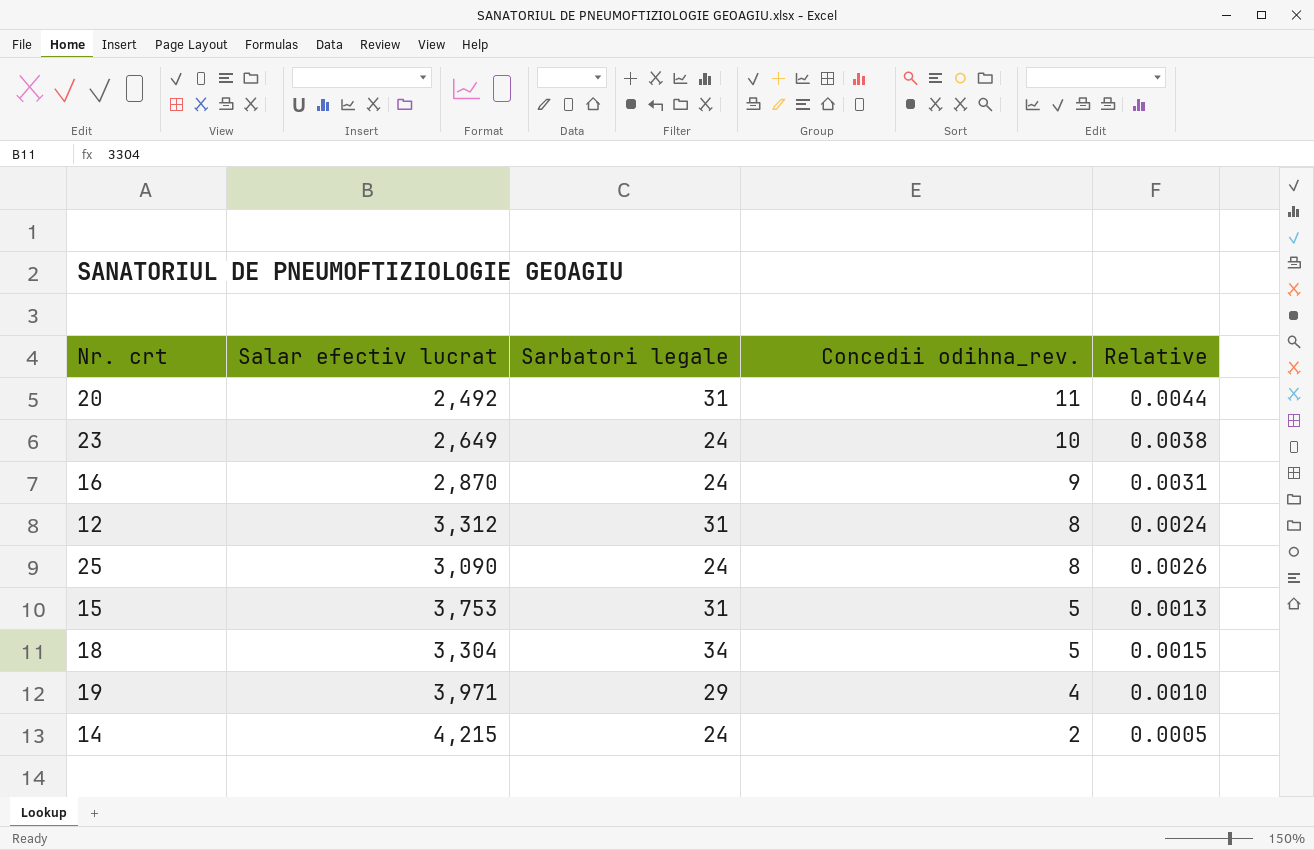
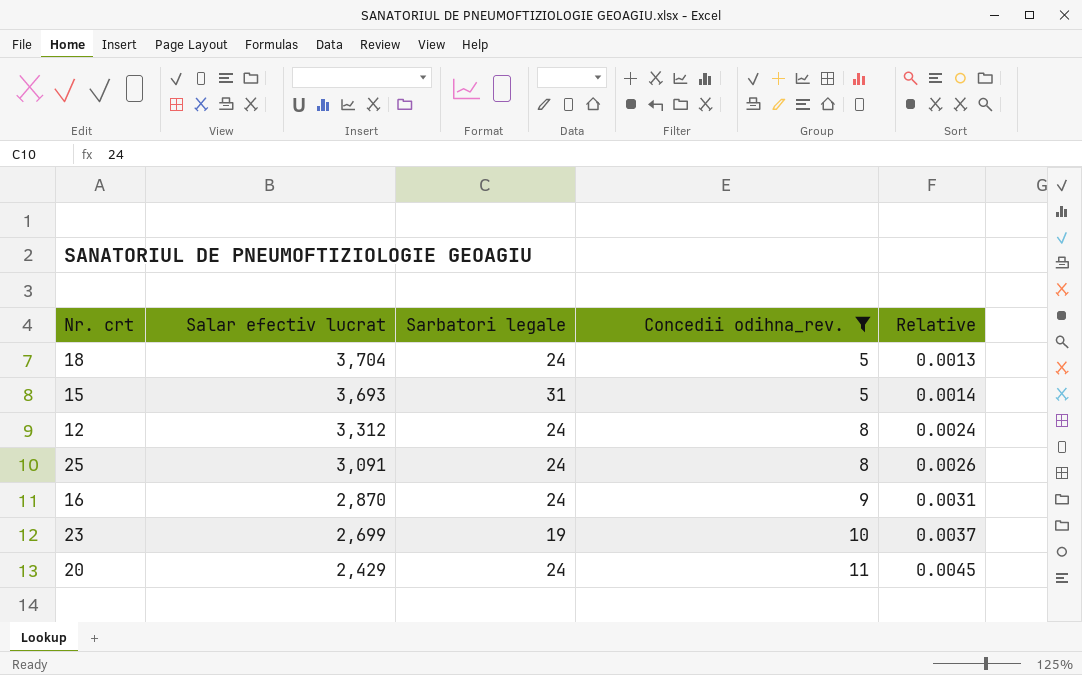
filter: none -> Concedii odihna_rev. >= 5
row order: Concedii odihna_rev. descending -> Salar efectiv lucrat descending
18 | Salar efectiv lucrat: 3,304 -> 3,704
18 | Sarbatori legale: 34 -> 24
18 | Relative: 0.0015 -> 0.0013
15 | Salar efectiv lucrat: 3,753 -> 3,693
15 | Relative: 0.0013 -> 0.0014
12 | Sarbatori legale: 31 -> 24
25 | Salar efectiv lucrat: 3,090 -> 3,091
23 | Salar efectiv lucrat: 2,649 -> 2,699
23 | Sarbatori legale: 24 -> 19
23 | Relative: 0.0038 -> 0.0037
20 | Salar efectiv lucrat: 2,492 -> 2,429
20 | Sarbatori legale: 31 -> 24
20 | Relative: 0.0044 -> 0.0045

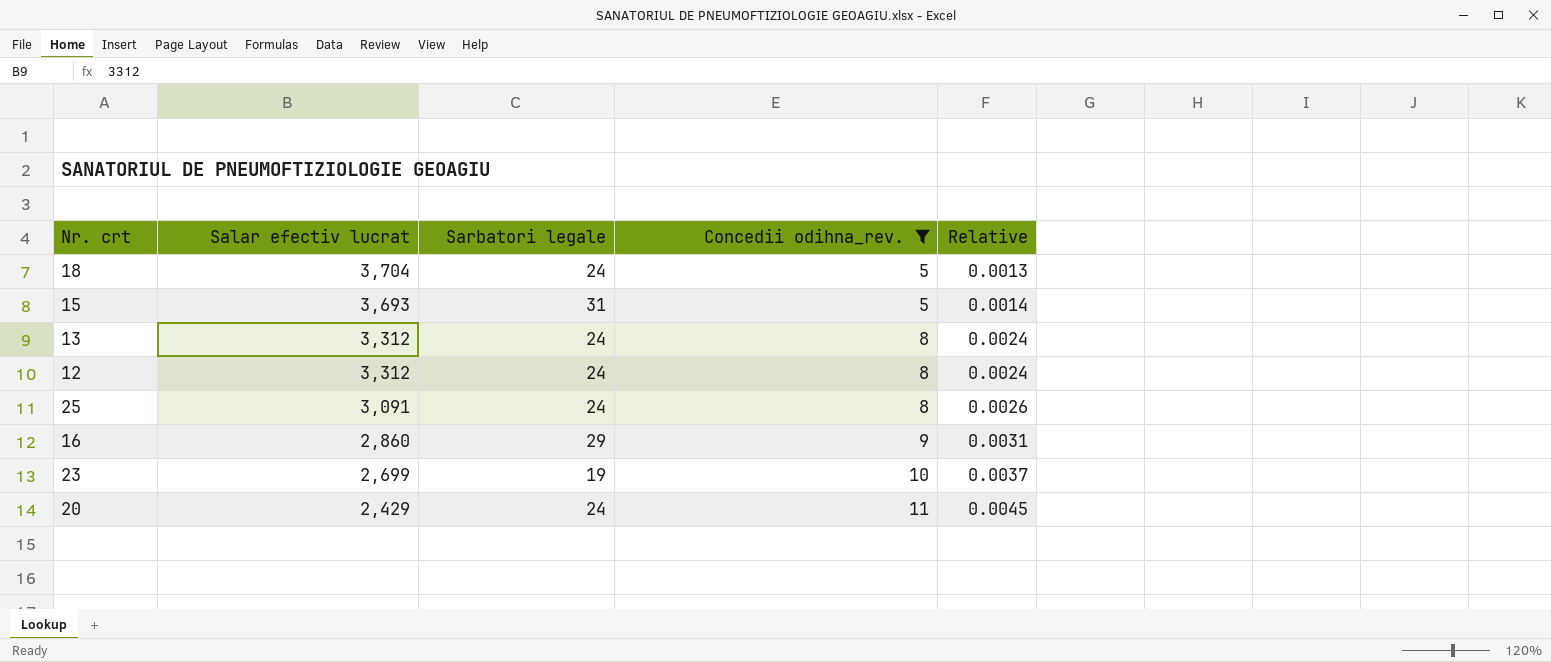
row 13: none -> 3,312 | 24 | 8 | 0.0024
16 | Salar efectiv lucrat: 2,870 -> 2,860
16 | Sarbatori legale: 24 -> 29

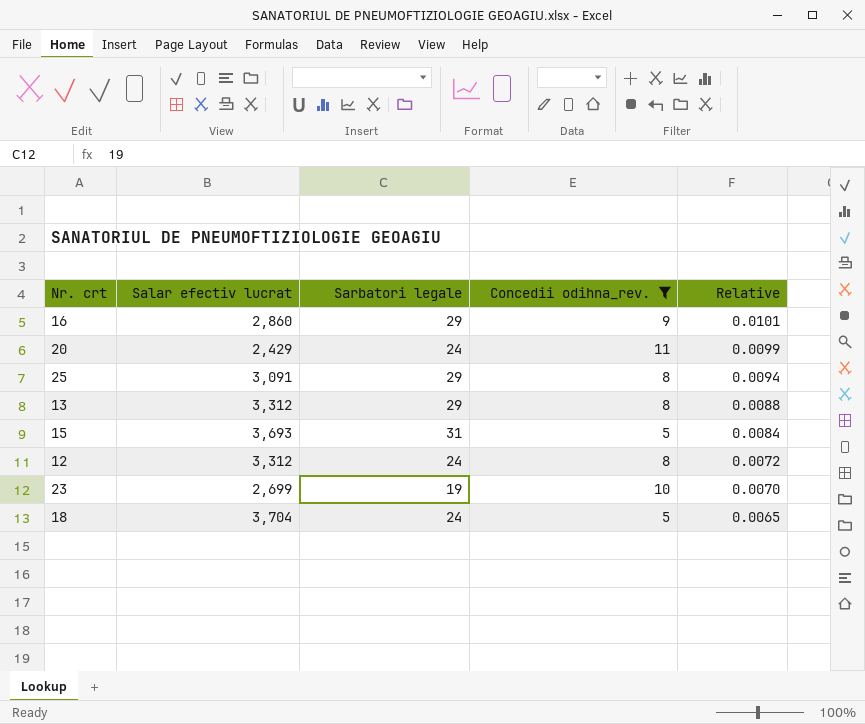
row order: Salar efectiv lucrat descending -> Relative descending
column Relative | formula: [Concedii odihna_rev.] / [Salar efectiv lucrat] -> [Sarbatori legale] / [Salar efectiv lucrat]
25 | Sarbatori legale: 24 -> 29
13 | Sarbatori legale: 24 -> 29

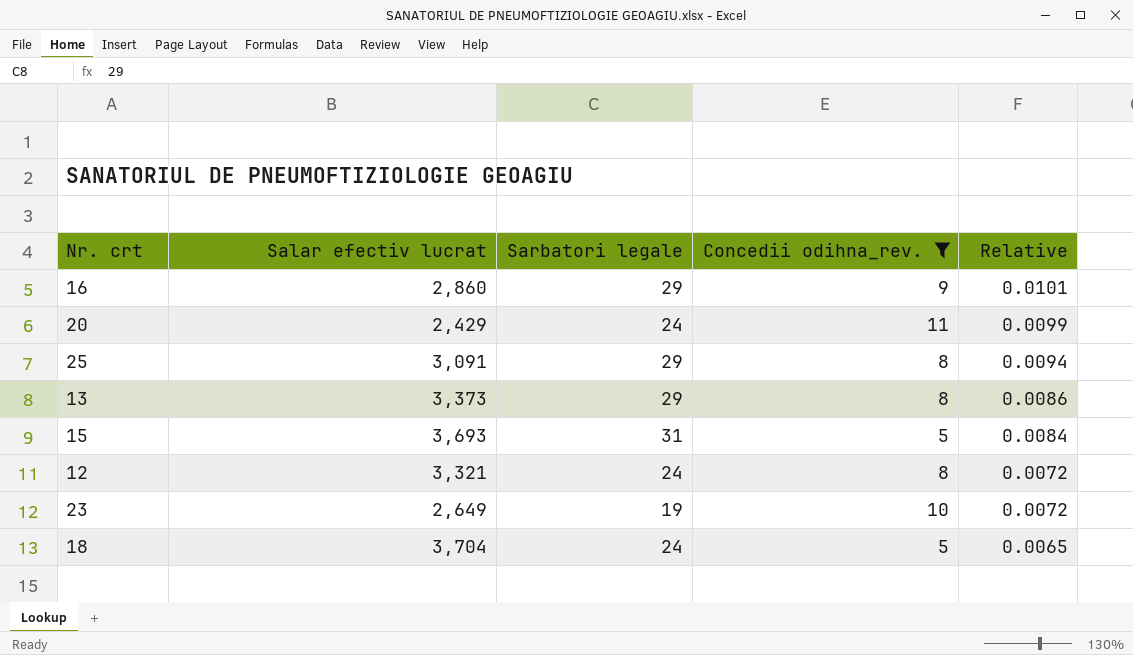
13 | Salar efectiv lucrat: 3,312 -> 3,373
13 | Relative: 0.0088 -> 0.0086
12 | Salar efectiv lucrat: 3,312 -> 3,321
23 | Salar efectiv lucrat: 2,699 -> 2,649
23 | Relative: 0.0070 -> 0.0072

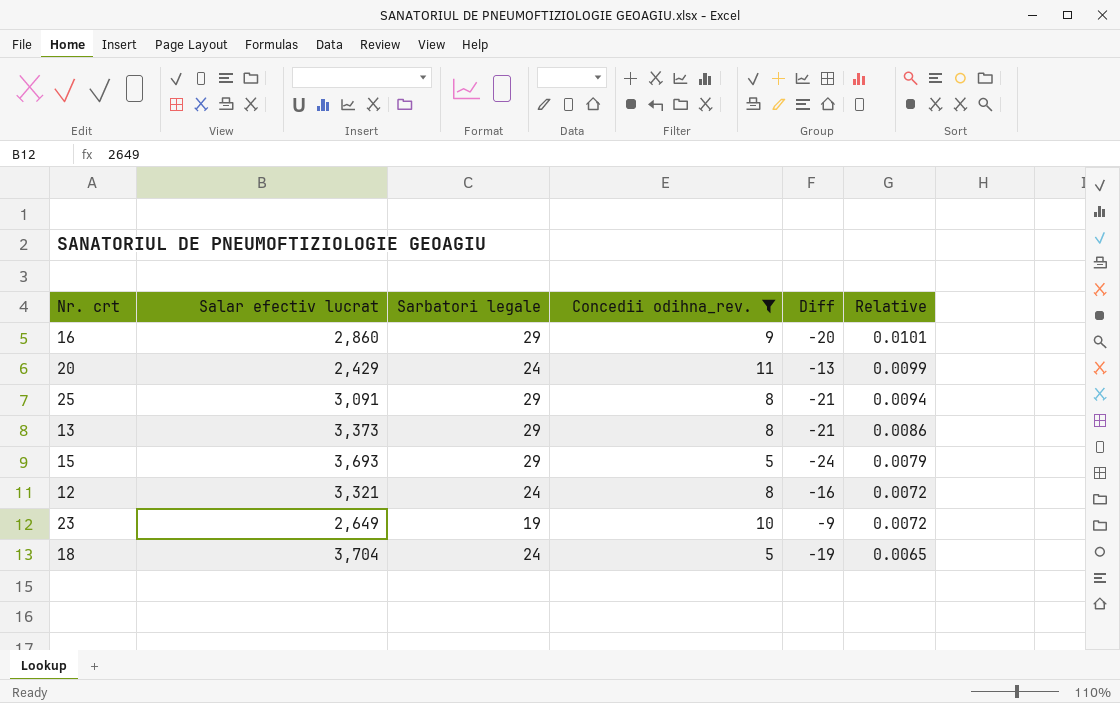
column Diff | formula: none -> [Concedii odihna_rev.] - [Sarbatori legale]
15 | Sarbatori legale: 31 -> 29
15 | Relative: 0.0084 -> 0.0079

